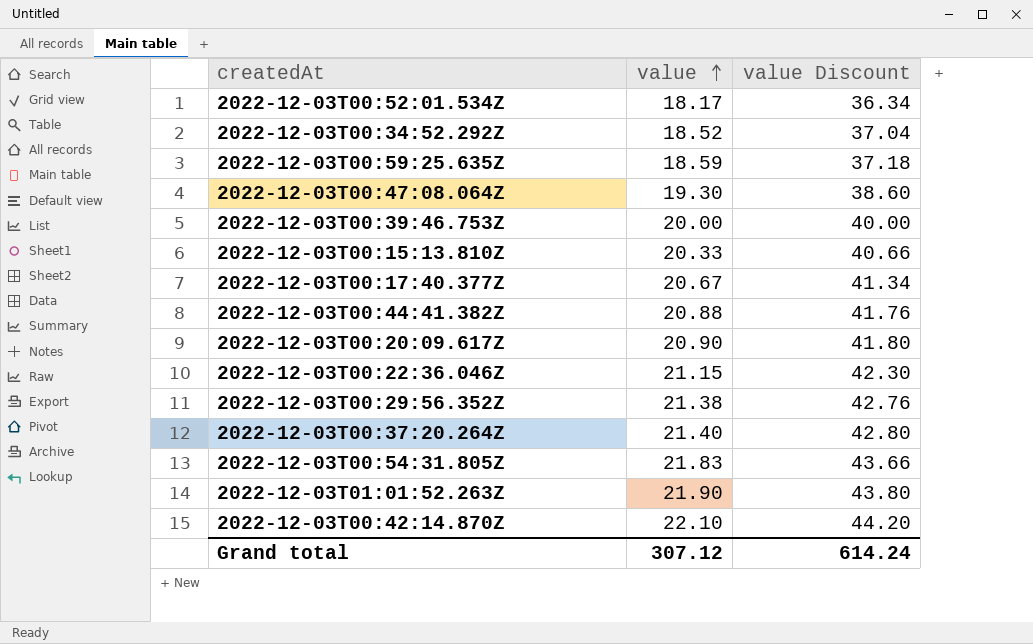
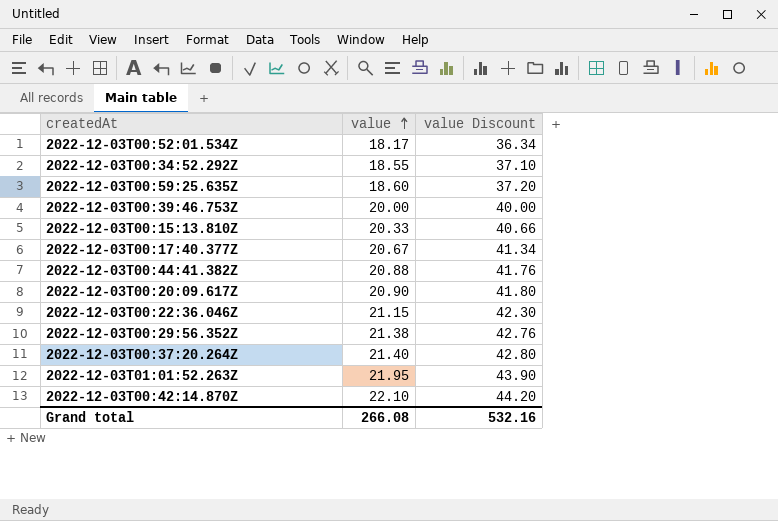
row 2022-12-03T00:47:08.064Z: 19.30 | 38.60 -> none
row 2022-12-03T00:54:31.805Z: 21.83 | 43.66 -> none
2022-12-03T00:34:52.292Z | value: 18.52 -> 18.55
2022-12-03T00:34:52.292Z | value Discount: 37.04 -> 37.10
2022-12-03T00:59:25.635Z | value: 18.59 -> 18.60
2022-12-03T00:59:25.635Z | value Discount: 37.18 -> 37.20
2022-12-03T01:01:52.263Z | value: 21.90 -> 21.95
2022-12-03T01:01:52.263Z | value Discount: 43.80 -> 43.90
Grand total | value: 307.12 -> 266.08
Grand total | value Discount: 614.24 -> 532.16

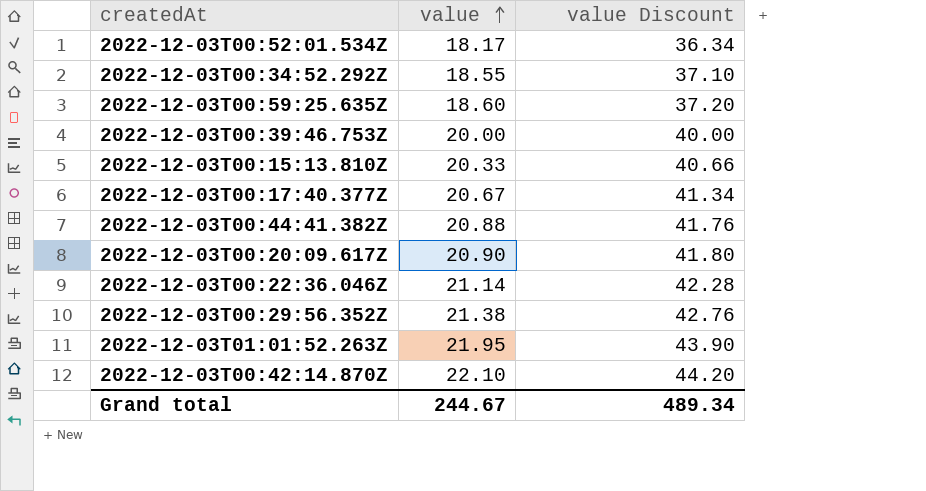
row 2022-12-03T00:37:20.264Z: 21.40 | 42.80 -> none
2022-12-03T00:22:36.046Z | value: 21.15 -> 21.14
2022-12-03T00:22:36.046Z | value Discount: 42.30 -> 42.28
Grand total | value: 266.08 -> 244.67
Grand total | value Discount: 532.16 -> 489.34

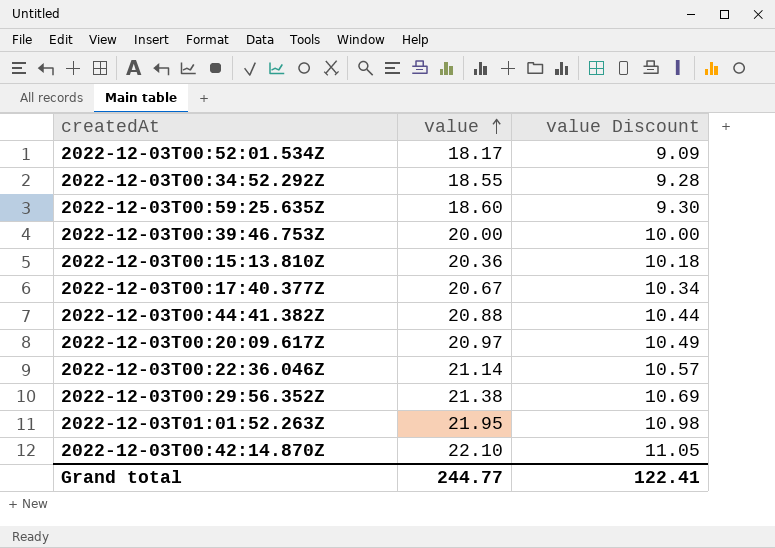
column value Discount | formula: [value] * 2 -> [value] * 0.5
2022-12-03T00:15:13.810Z | value: 20.33 -> 20.36
2022-12-03T00:20:09.617Z | value: 20.90 -> 20.97
Grand total | value: 244.67 -> 244.77
Grand total | value Discount: 489.34 -> 122.41

